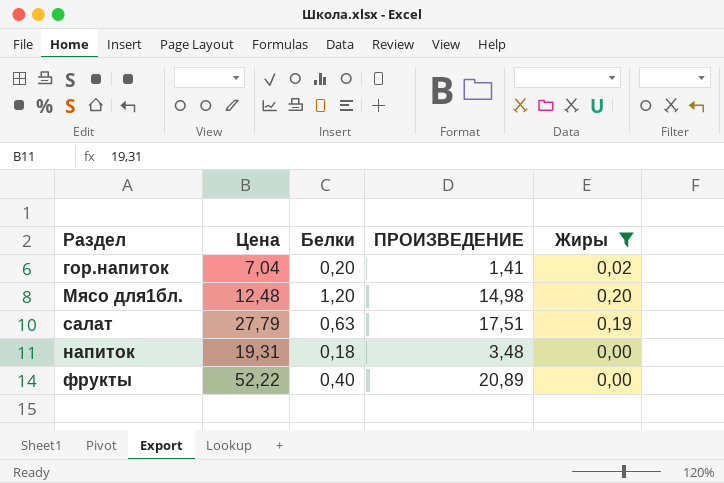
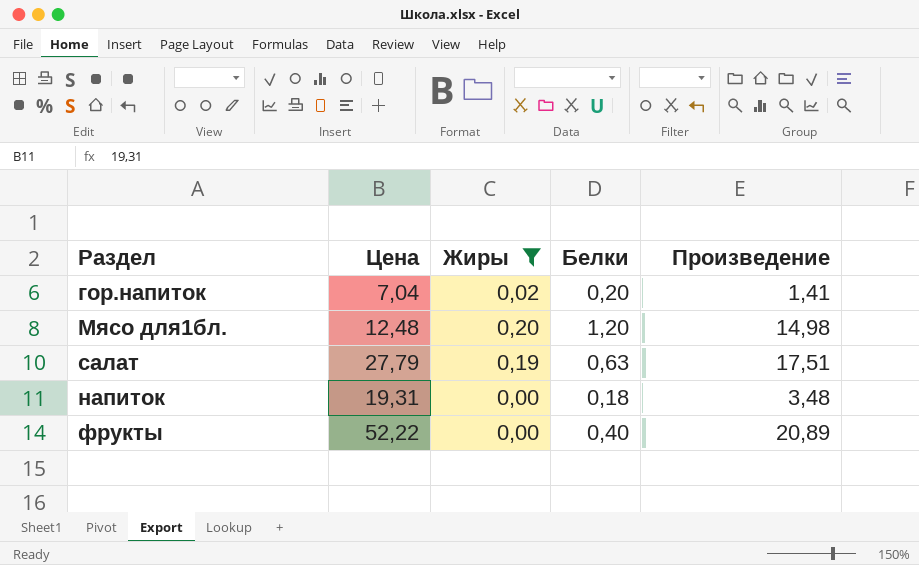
column Жиры | position: 5 -> 3
column name: ПРОИЗВЕДЕНИЕ -> Произведение

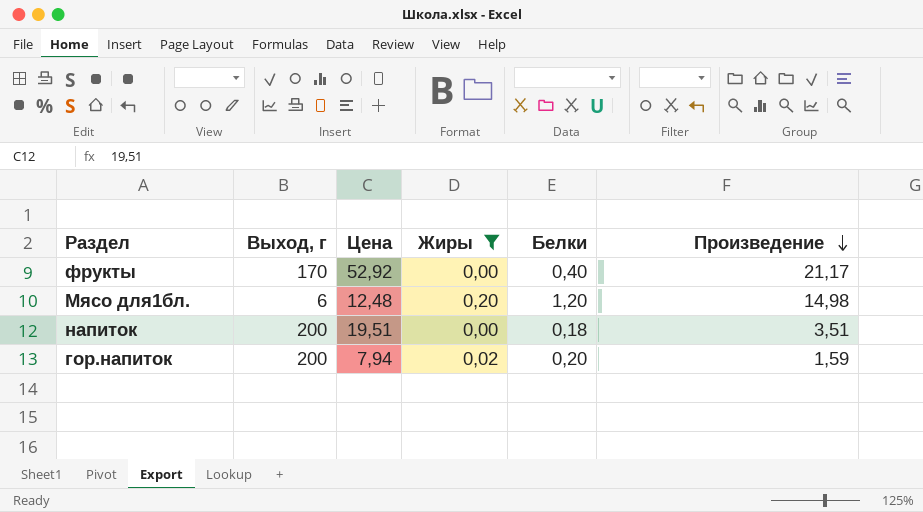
row order: none -> Произведение descending
column Выход, г | position: none -> 2
row салат: 27,79 | 0,19 | 0,63 | 17,51 -> none
фрукты | Цена: 52,22 -> 52,92
фрукты | Произведение: 20,89 -> 21,17
напиток | Цена: 19,31 -> 19,51
напиток | Произведение: 3,48 -> 3,51
гор.напиток | Цена: 7,04 -> 7,94
гор.напиток | Произведение: 1,41 -> 1,59

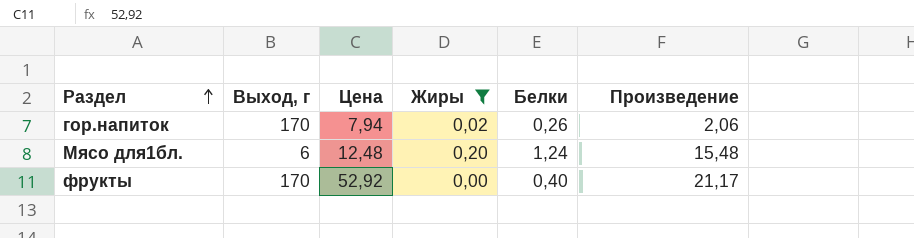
row order: Произведение descending -> Раздел ascending
row напиток: 200 | 19,51 | 0,00 | 0,18 | 3,51 -> none
гор.напиток | Выход, г: 200 -> 170
гор.напиток | Белки: 0,20 -> 0,26
гор.напиток | Произведение: 1,59 -> 2,06
Мясо для1бл. | Белки: 1,20 -> 1,24
Мясо для1бл. | Произведение: 14,98 -> 15,48

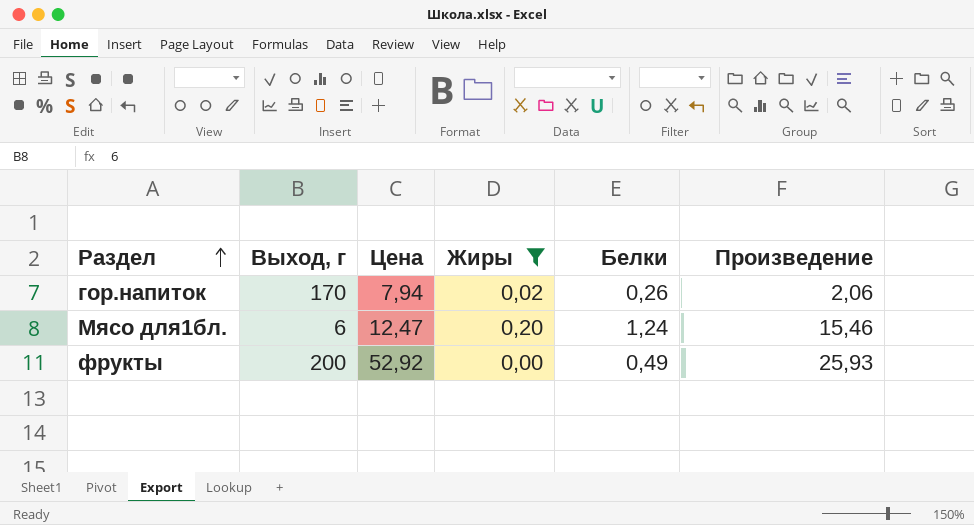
Мясо для1бл. | Цена: 12,48 -> 12,47
Мясо для1бл. | Произведение: 15,48 -> 15,46
фрукты | Выход, г: 170 -> 200
фрукты | Белки: 0,40 -> 0,49
фрукты | Произведение: 21,17 -> 25,93

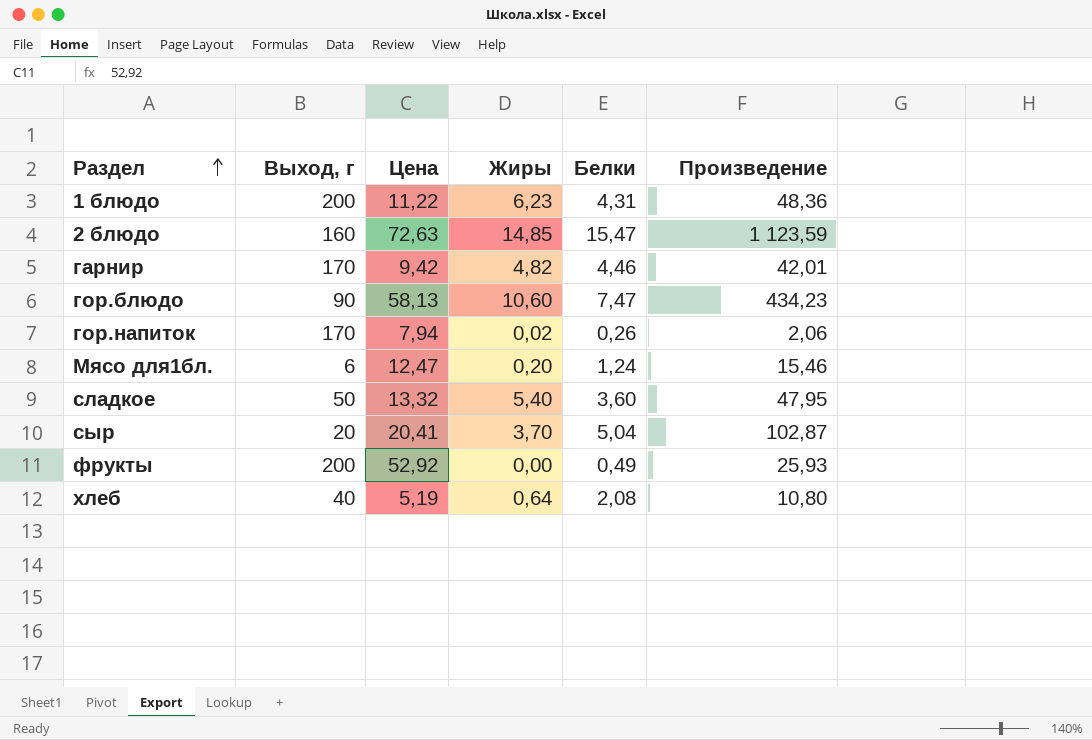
filter: Жиры <= 0,20 -> none

